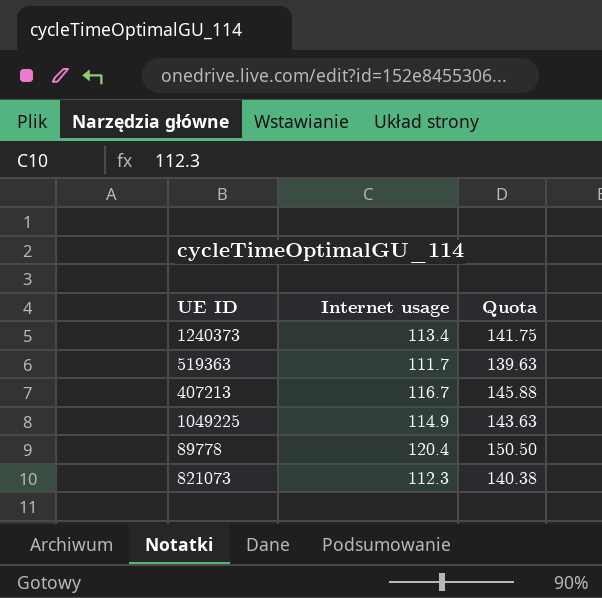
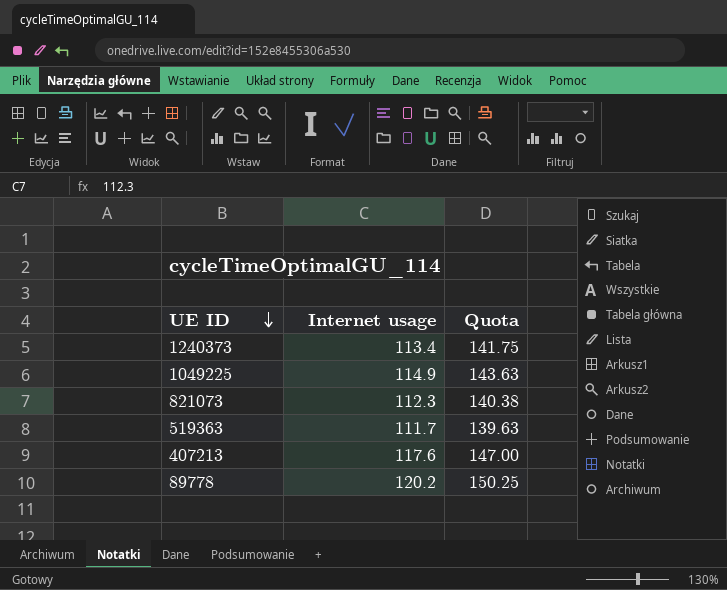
row order: none -> UE ID descending
407213 | Internet usage: 116.7 -> 117.6
407213 | Quota: 145.88 -> 147.00
89778 | Internet usage: 120.4 -> 120.2
89778 | Quota: 150.50 -> 150.25

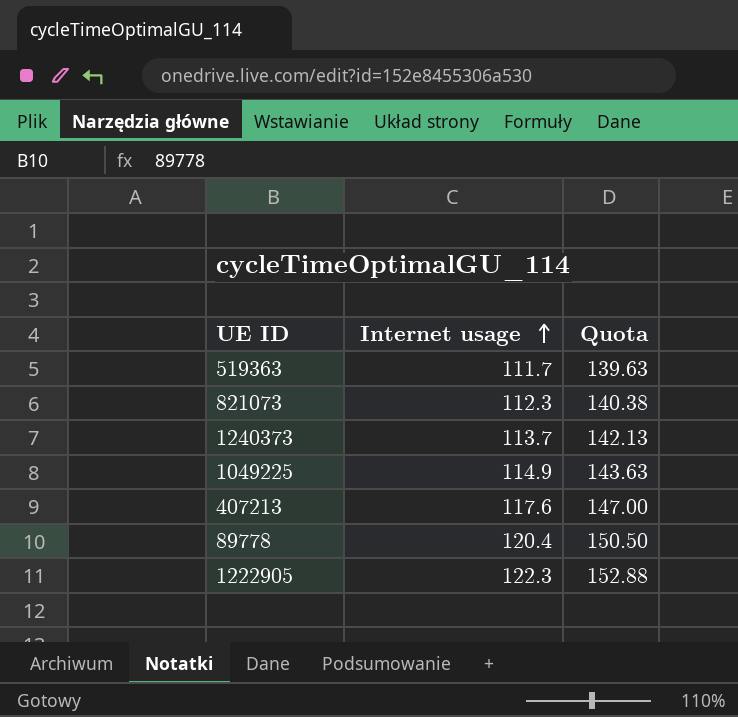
row order: UE ID descending -> Internet usage ascending
1240373 | Internet usage: 113.4 -> 113.7
1240373 | Quota: 141.75 -> 142.13
89778 | Internet usage: 120.2 -> 120.4
89778 | Quota: 150.25 -> 150.50
row 1222905: none -> 122.3 | 152.88

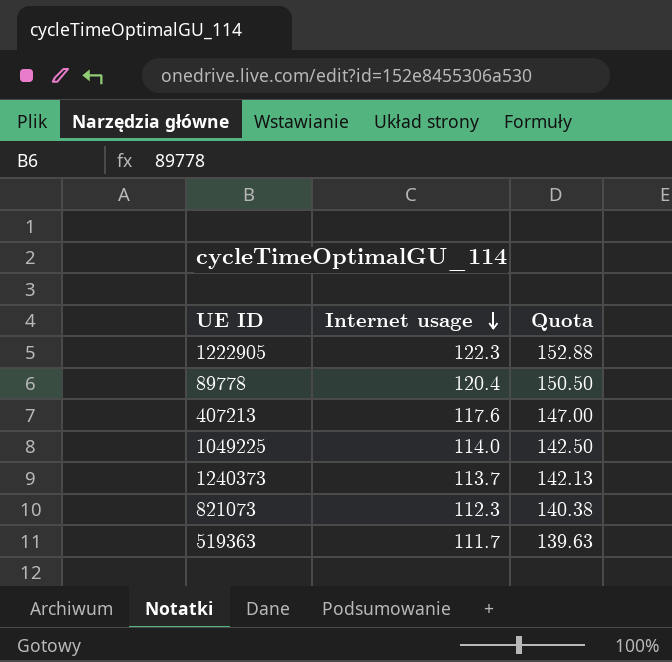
row order: Internet usage ascending -> Internet usage descending
1049225 | Internet usage: 114.9 -> 114.0
1049225 | Quota: 143.63 -> 142.50

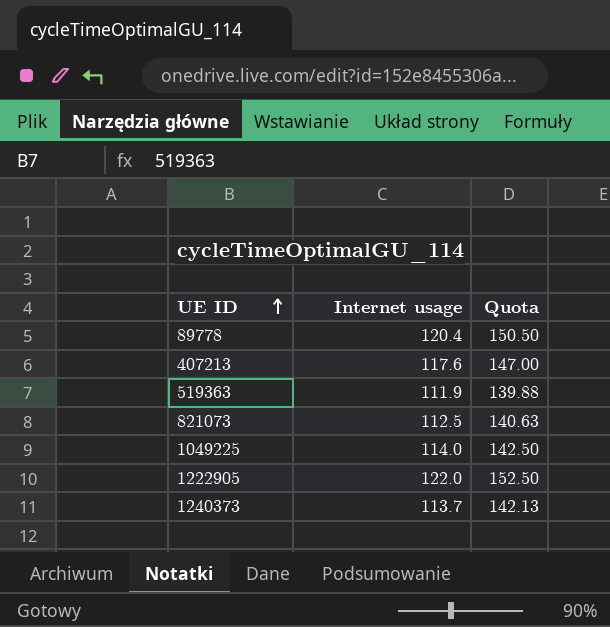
row order: Internet usage descending -> UE ID ascending
519363 | Internet usage: 111.7 -> 111.9
519363 | Quota: 139.63 -> 139.88
821073 | Internet usage: 112.3 -> 112.5
821073 | Quota: 140.38 -> 140.63
1222905 | Internet usage: 122.3 -> 122.0
1222905 | Quota: 152.88 -> 152.50

